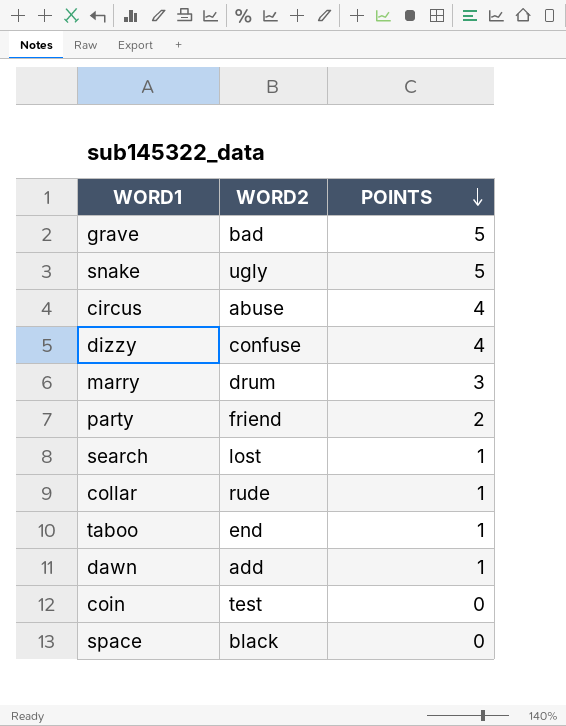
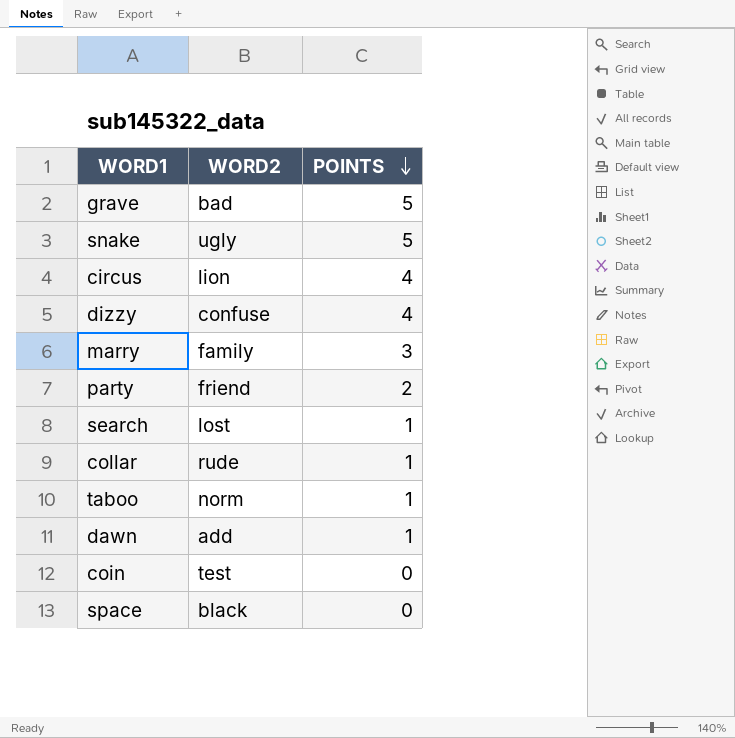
circus | WORD2: abuse -> lion
marry | WORD2: drum -> family
taboo | WORD2: end -> norm

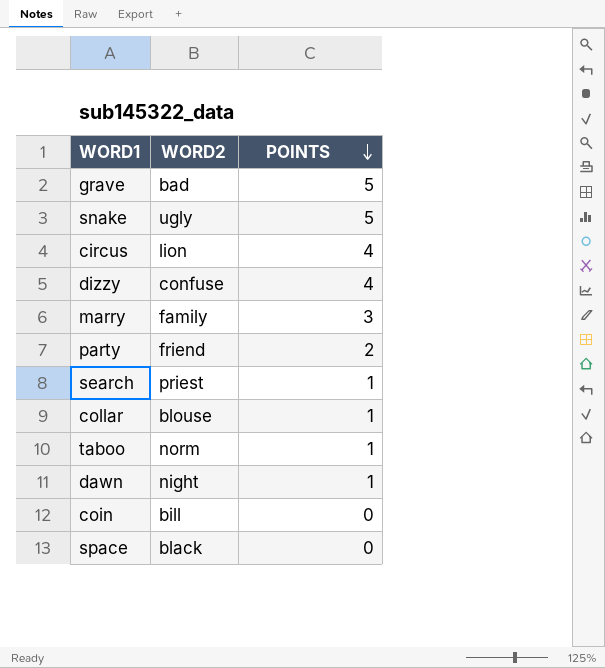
search | WORD2: lost -> priest
collar | WORD2: rude -> blouse
dawn | WORD2: add -> night
coin | WORD2: test -> bill

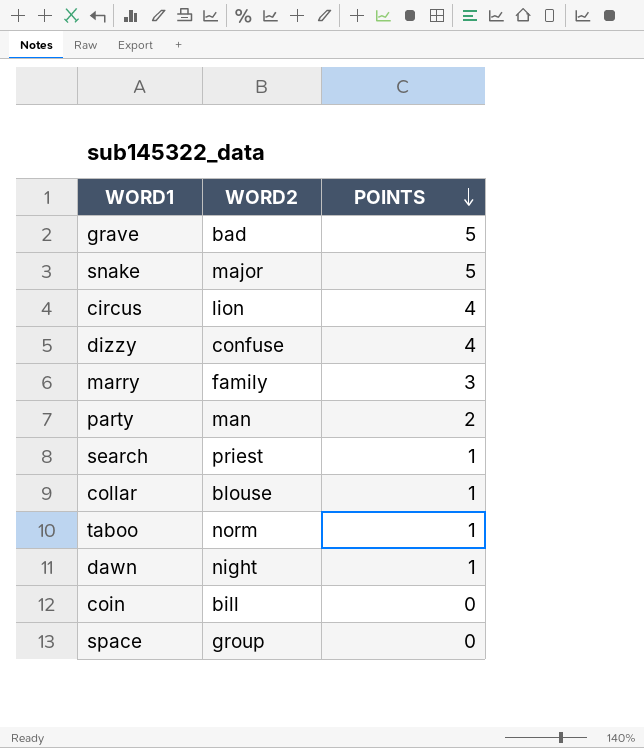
snake | WORD2: ugly -> major
party | WORD2: friend -> man
space | WORD2: black -> group

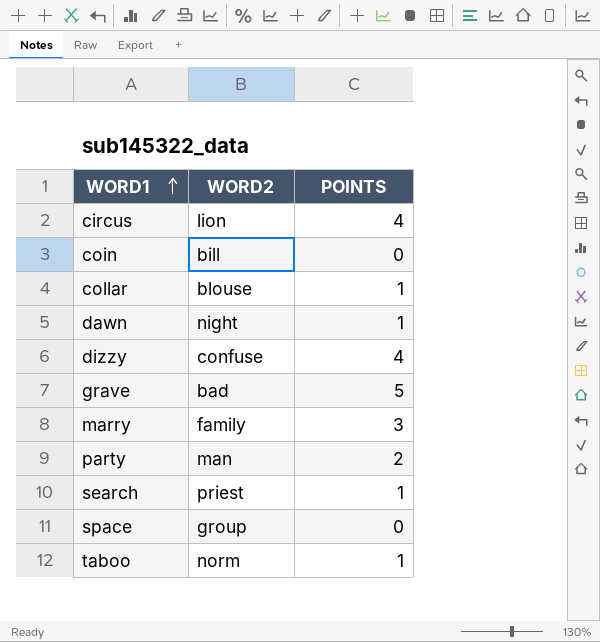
row order: POINTS descending -> WORD1 ascending
row snake: major | 5 -> none

